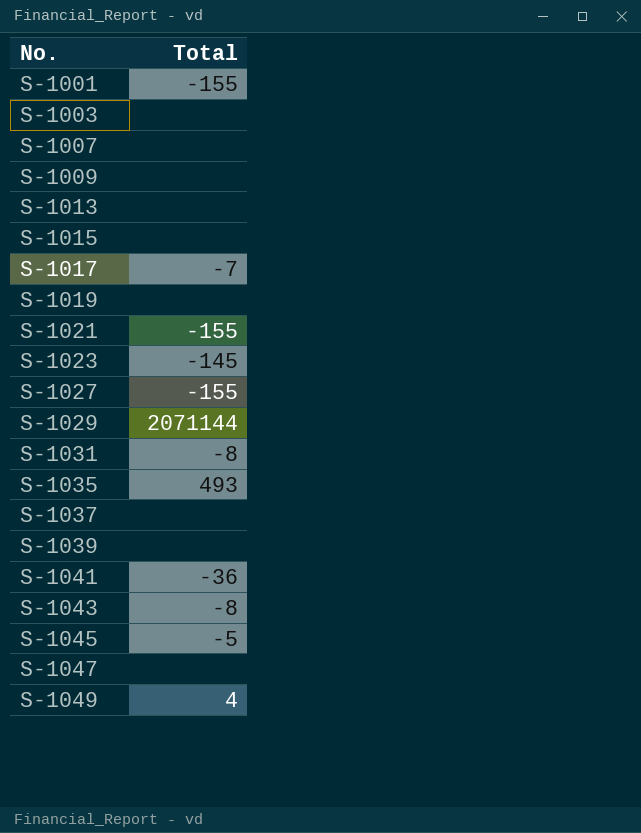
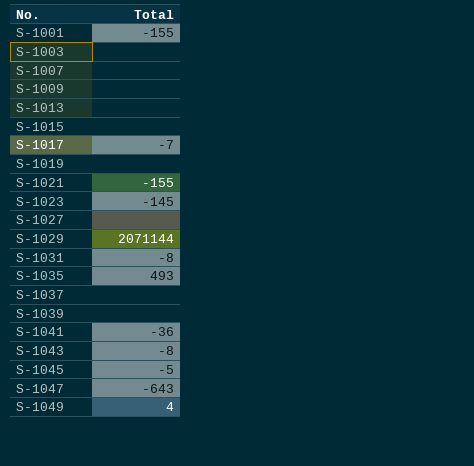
S-1027 | Total: -155 -> none
S-1047 | Total: none -> -643

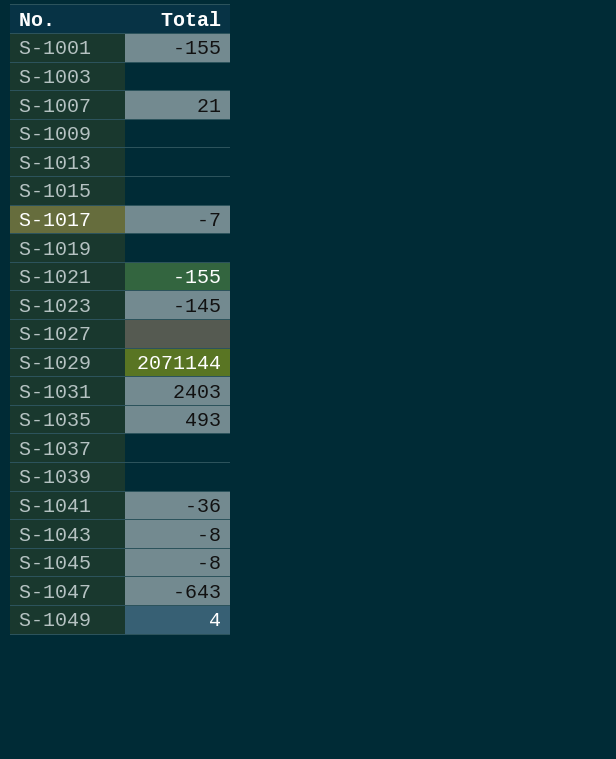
S-1007 | Total: none -> 21
S-1031 | Total: -8 -> 2403
S-1045 | Total: -5 -> -8

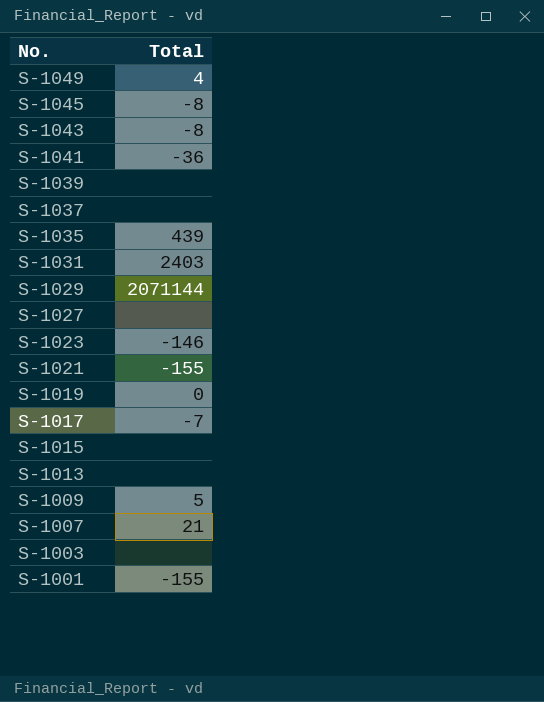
row order: No. ascending -> No. descending
row S-1047: -643 -> none
S-1035 | Total: 493 -> 439
S-1023 | Total: -145 -> -146
S-1019 | Total: none -> 0
S-1009 | Total: none -> 5

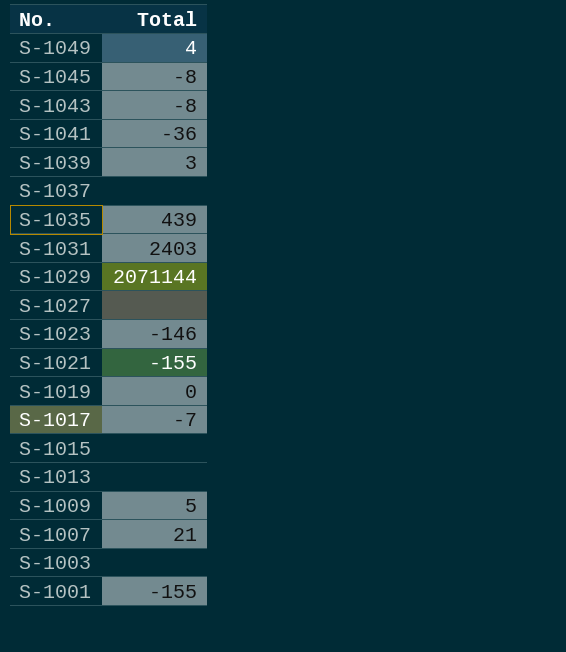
S-1039 | Total: none -> 3

